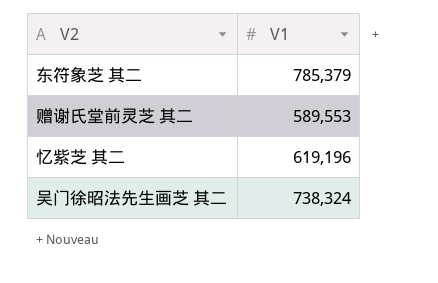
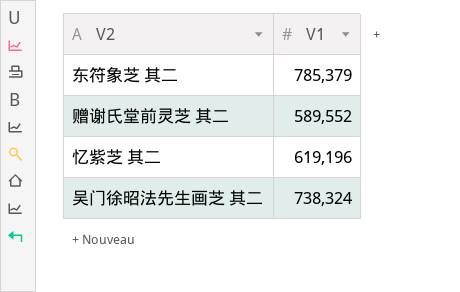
赠谢氏堂前灵芝 其二 | V1: 589,553 -> 589,552

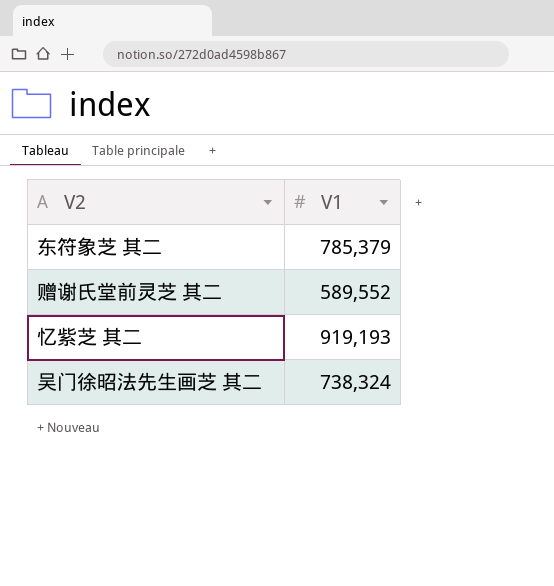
忆紫芝 其二 | V1: 619,196 -> 919,193

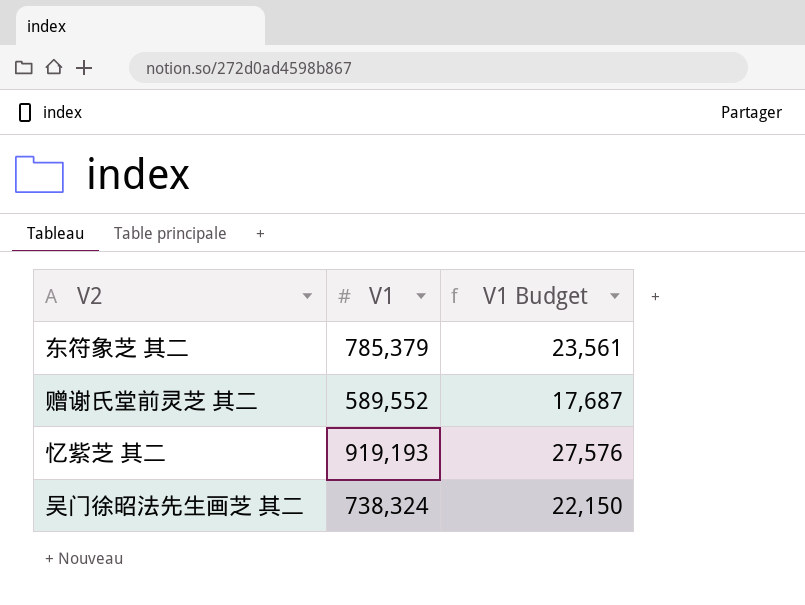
column V1 Budget | formula: none -> [V1] * 0.03

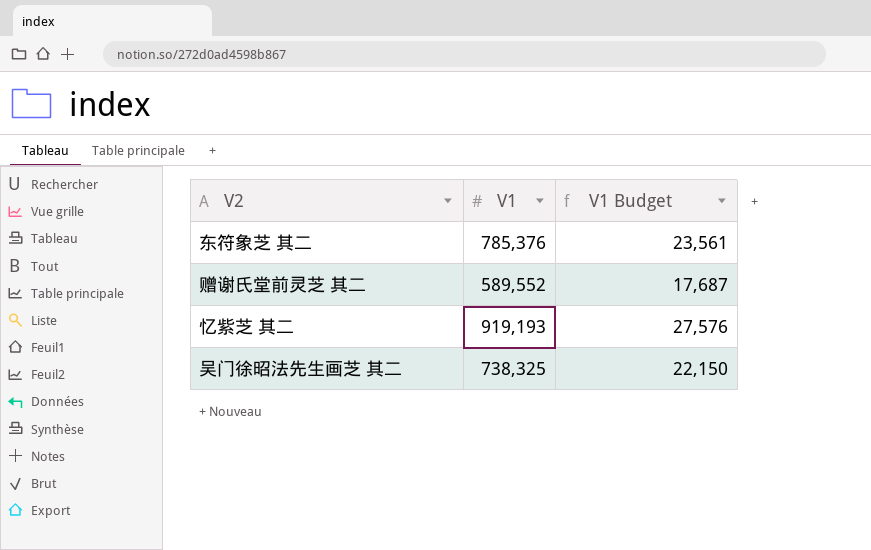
东符象芝 其二 | V1: 785,379 -> 785,376
吴门徐昭法先生画芝 其二 | V1: 738,324 -> 738,325

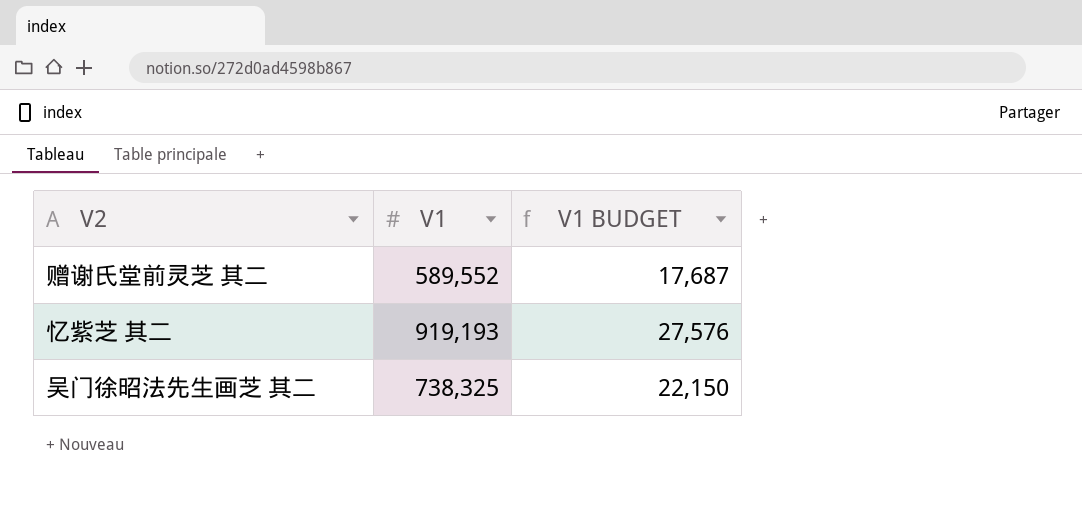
column name: V1 Budget -> V1 BUDGET
row 东符象芝 其二: 785,376 | 23,561 -> none

